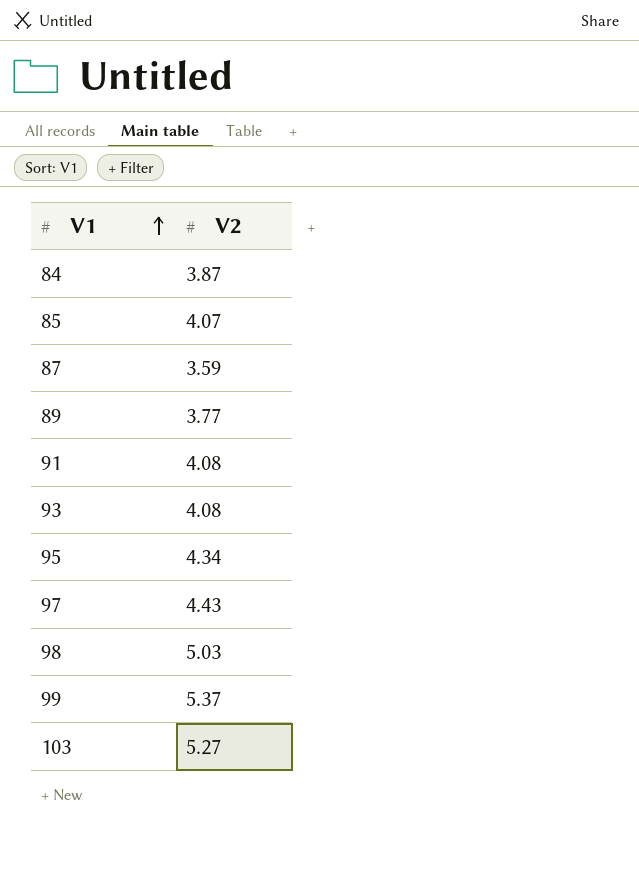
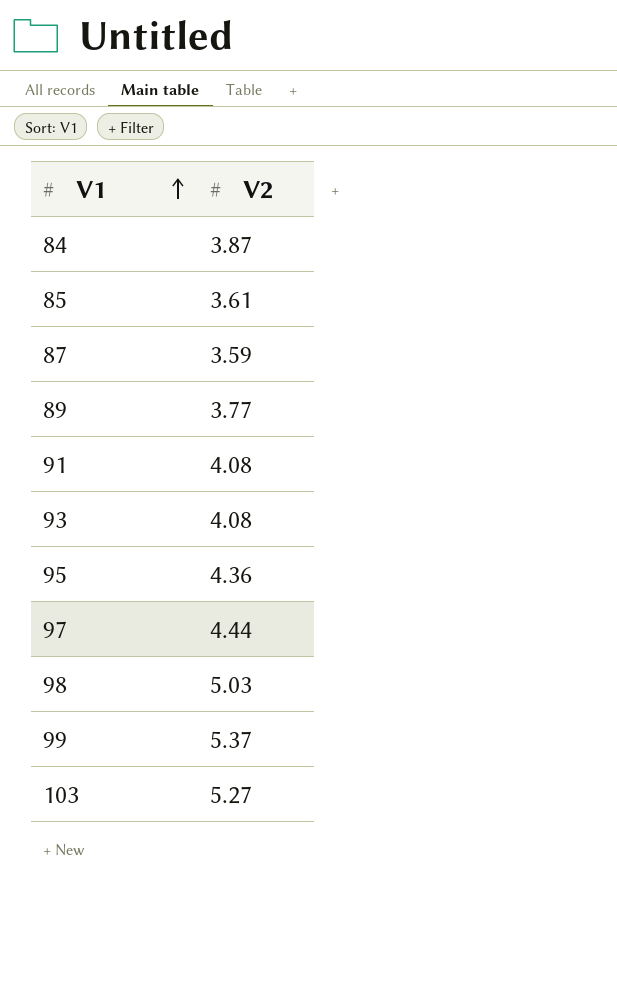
85 | V2: 4.07 -> 3.61
95 | V2: 4.34 -> 4.36
97 | V2: 4.43 -> 4.44

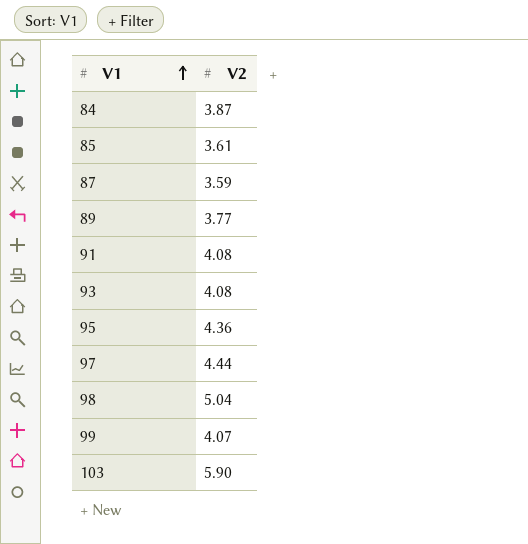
98 | V2: 5.03 -> 5.04
99 | V2: 5.37 -> 4.07
103 | V2: 5.27 -> 5.90

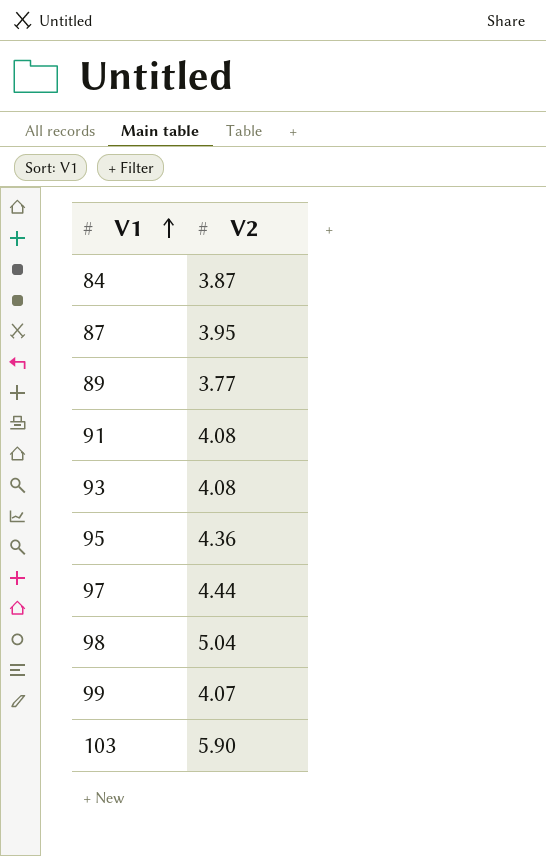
row 85: 3.61 -> none
87 | V2: 3.59 -> 3.95

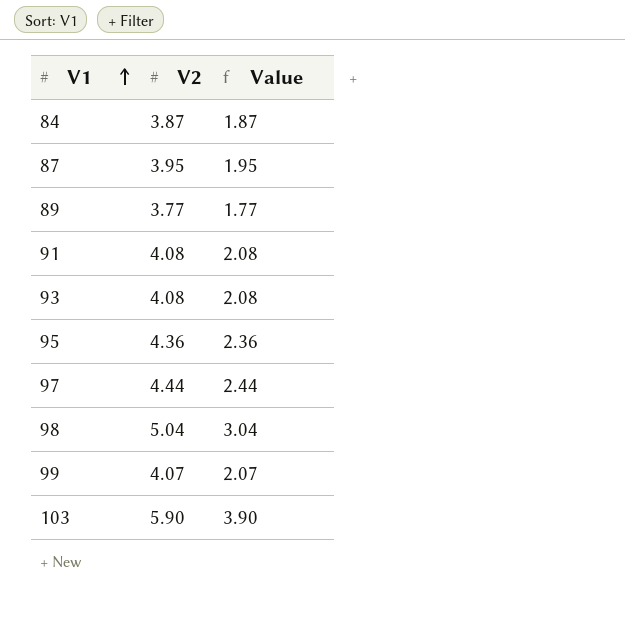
column Value | formula: none -> [V2] - 2

